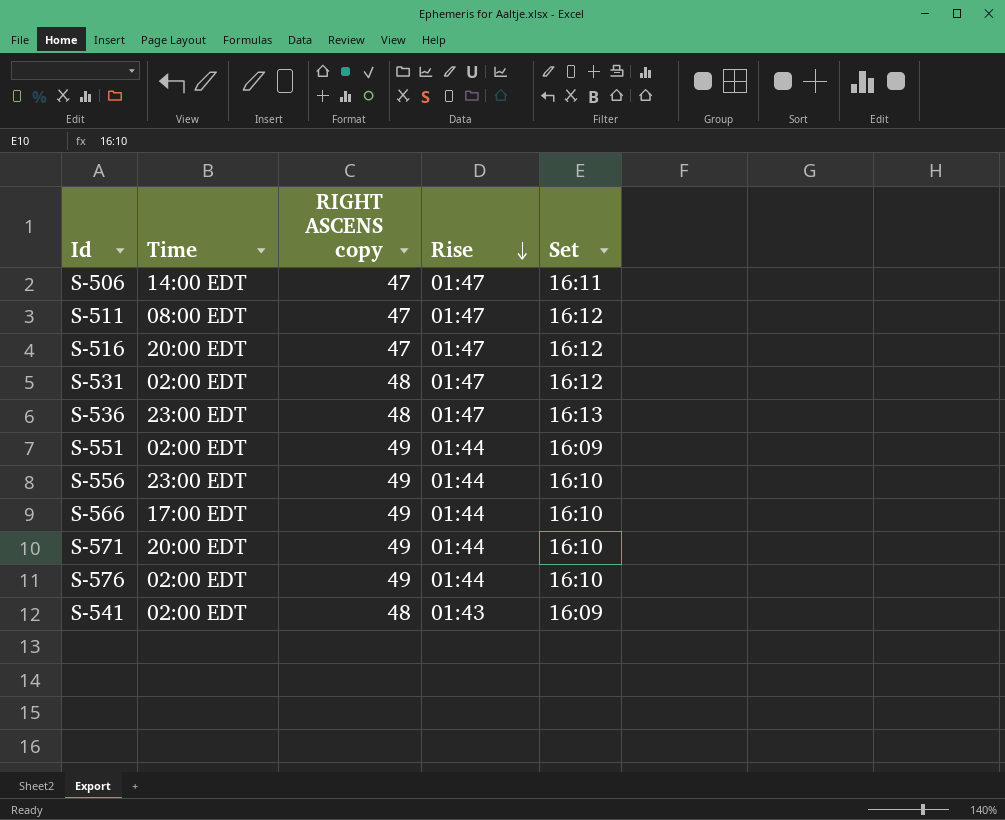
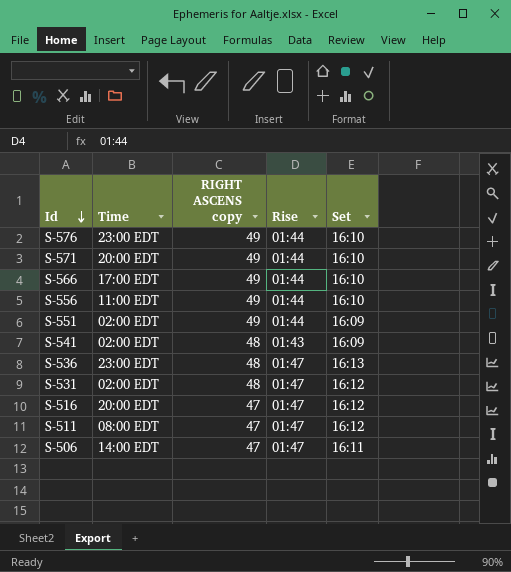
row order: Rise descending -> Id descending
S-576 | Time: 02:00 EDT -> 23:00 EDT
S-556 | Time: 23:00 EDT -> 11:00 EDT

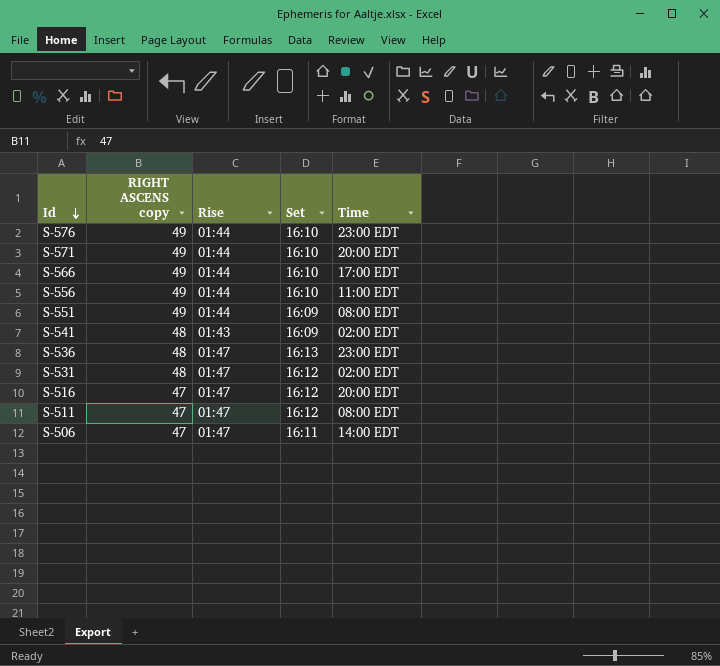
column Time | position: 2 -> 5
S-551 | Time: 02:00 EDT -> 08:00 EDT

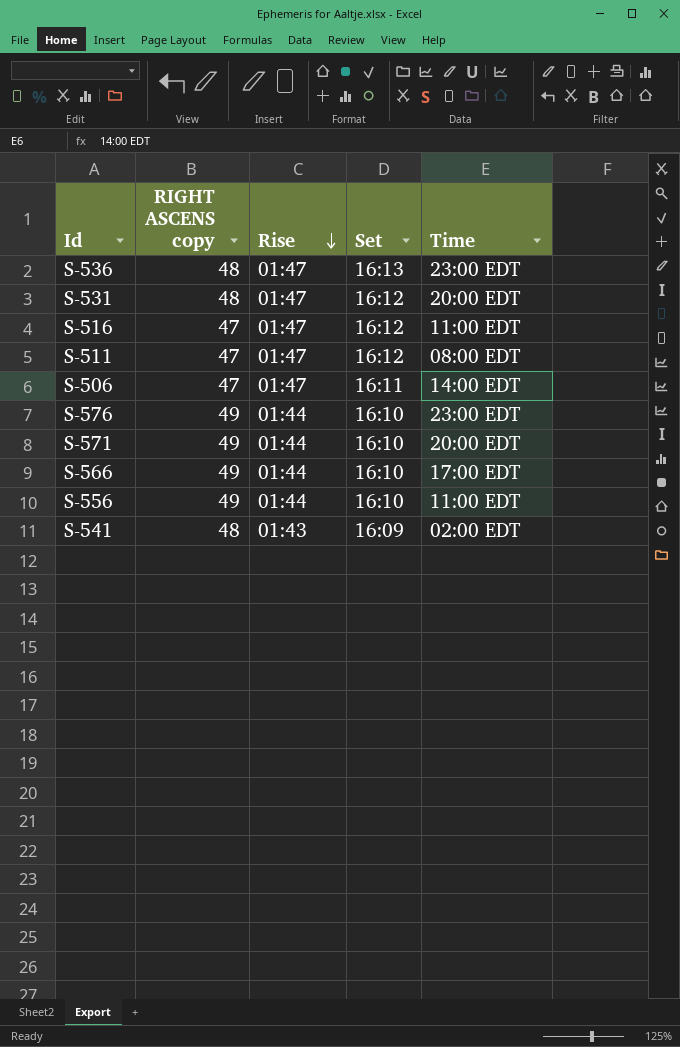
row order: Id descending -> Rise descending
row S-551: 49 | 01:44 | 16:09 | 08:00 EDT -> none
S-531 | Time: 02:00 EDT -> 20:00 EDT
S-516 | Time: 20:00 EDT -> 11:00 EDT

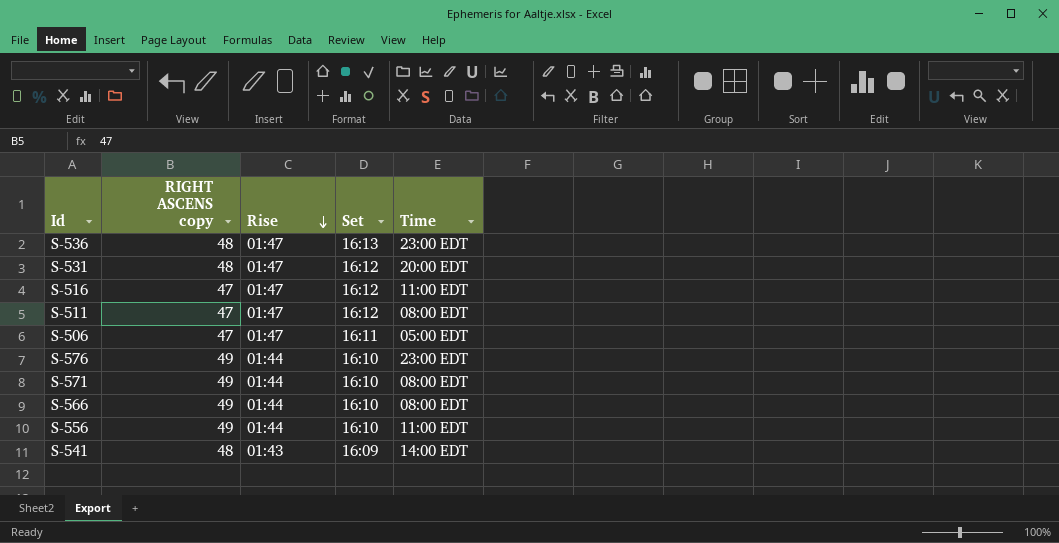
S-506 | Time: 14:00 EDT -> 05:00 EDT
S-571 | Time: 20:00 EDT -> 08:00 EDT
S-566 | Time: 17:00 EDT -> 08:00 EDT
S-541 | Time: 02:00 EDT -> 14:00 EDT

